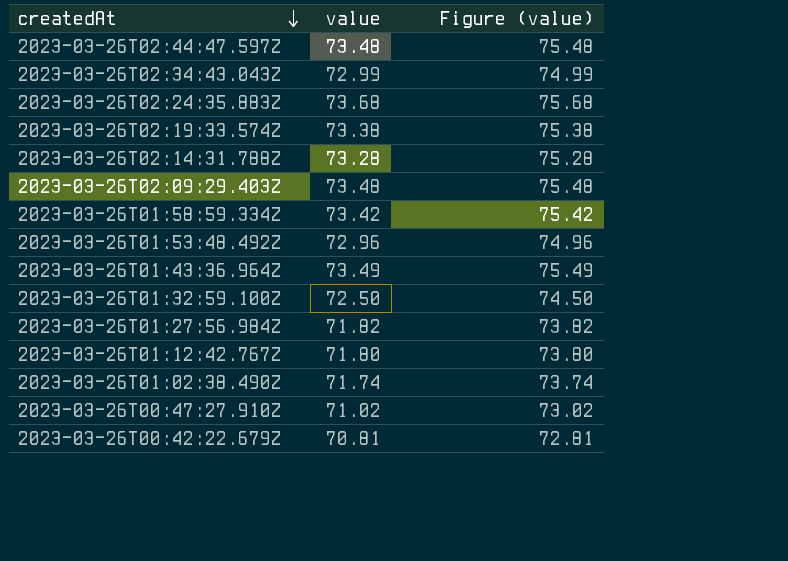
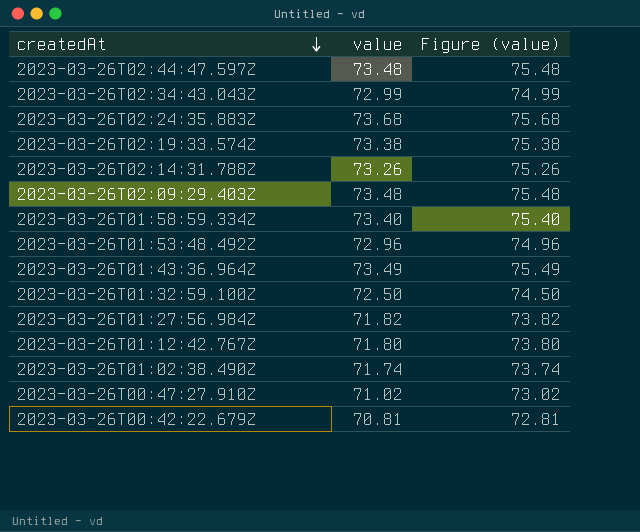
2023-03-26T02:14:31.788Z | value: 73.28 -> 73.26
2023-03-26T02:14:31.788Z | Figure (value): 75.28 -> 75.26
2023-03-26T01:58:59.334Z | value: 73.42 -> 73.40
2023-03-26T01:58:59.334Z | Figure (value): 75.42 -> 75.40

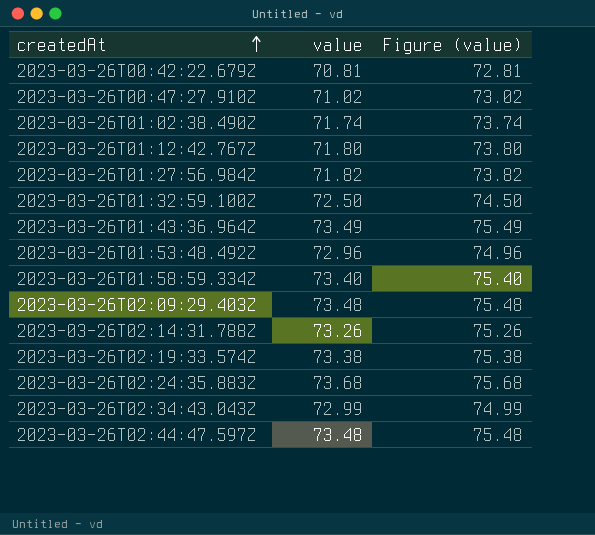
row order: createdAt descending -> createdAt ascending

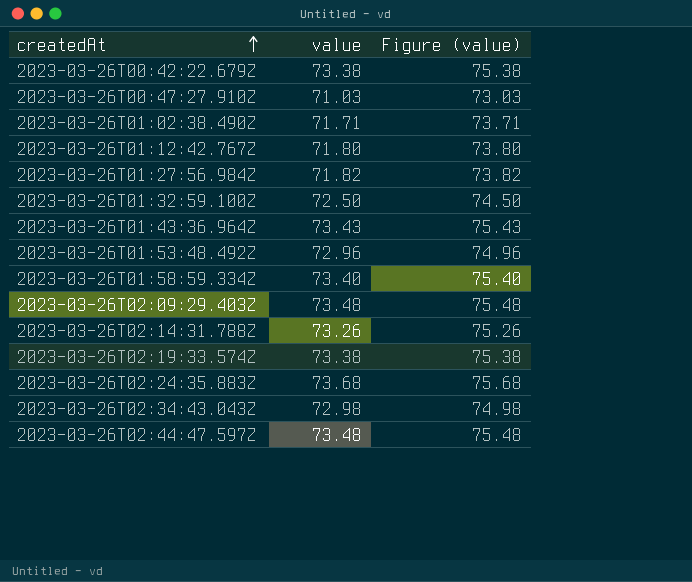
2023-03-26T00:42:22.679Z | value: 70.81 -> 73.38
2023-03-26T00:42:22.679Z | Figure (value): 72.81 -> 75.38
2023-03-26T00:47:27.910Z | value: 71.02 -> 71.03
2023-03-26T00:47:27.910Z | Figure (value): 73.02 -> 73.03
2023-03-26T01:02:38.490Z | value: 71.74 -> 71.71
2023-03-26T01:02:38.490Z | Figure (value): 73.74 -> 73.71
2023-03-26T01:43:36.964Z | value: 73.49 -> 73.43
2023-03-26T01:43:36.964Z | Figure (value): 75.49 -> 75.43
2023-03-26T02:34:43.043Z | value: 72.99 -> 72.98
2023-03-26T02:34:43.043Z | Figure (value): 74.99 -> 74.98

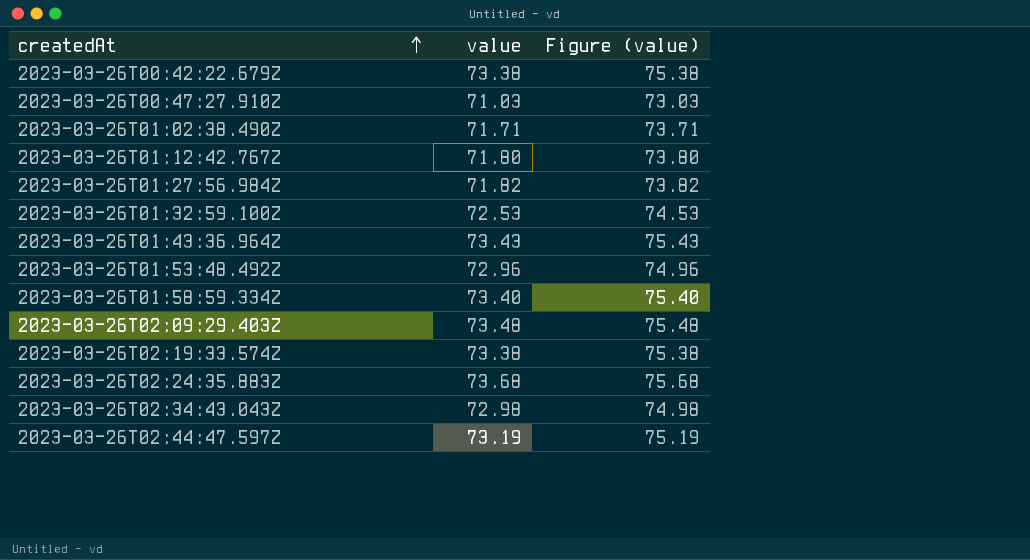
row 2023-03-26T02:14:31.788Z: 73.26 | 75.26 -> none
2023-03-26T01:32:59.100Z | value: 72.50 -> 72.53
2023-03-26T01:32:59.100Z | Figure (value): 74.50 -> 74.53
2023-03-26T02:44:47.597Z | value: 73.48 -> 73.19
2023-03-26T02:44:47.597Z | Figure (value): 75.48 -> 75.19

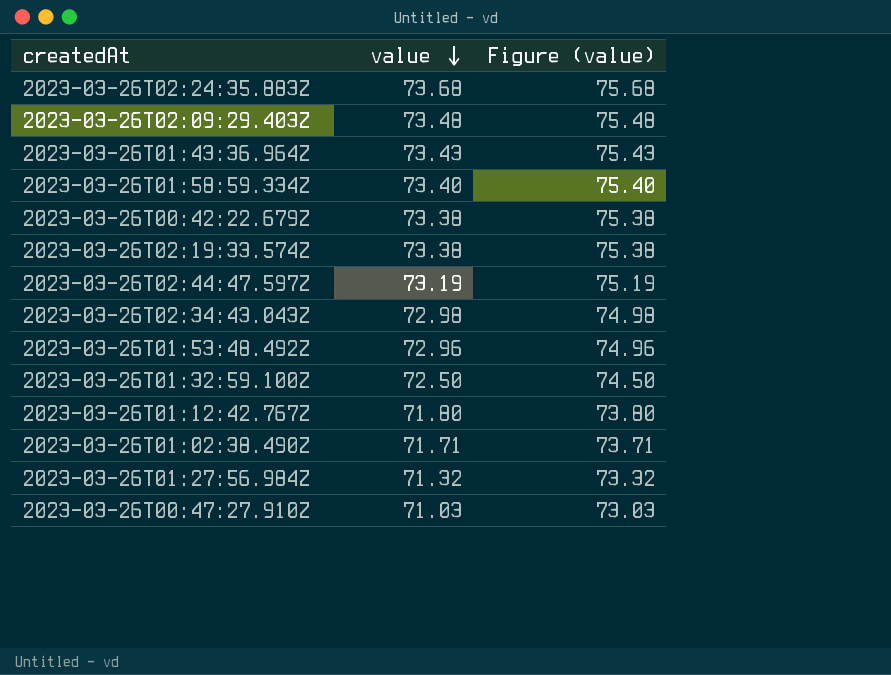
row order: createdAt ascending -> value descending
2023-03-26T01:32:59.100Z | value: 72.53 -> 72.50
2023-03-26T01:32:59.100Z | Figure (value): 74.53 -> 74.50
2023-03-26T01:27:56.984Z | value: 71.82 -> 71.32
2023-03-26T01:27:56.984Z | Figure (value): 73.82 -> 73.32

